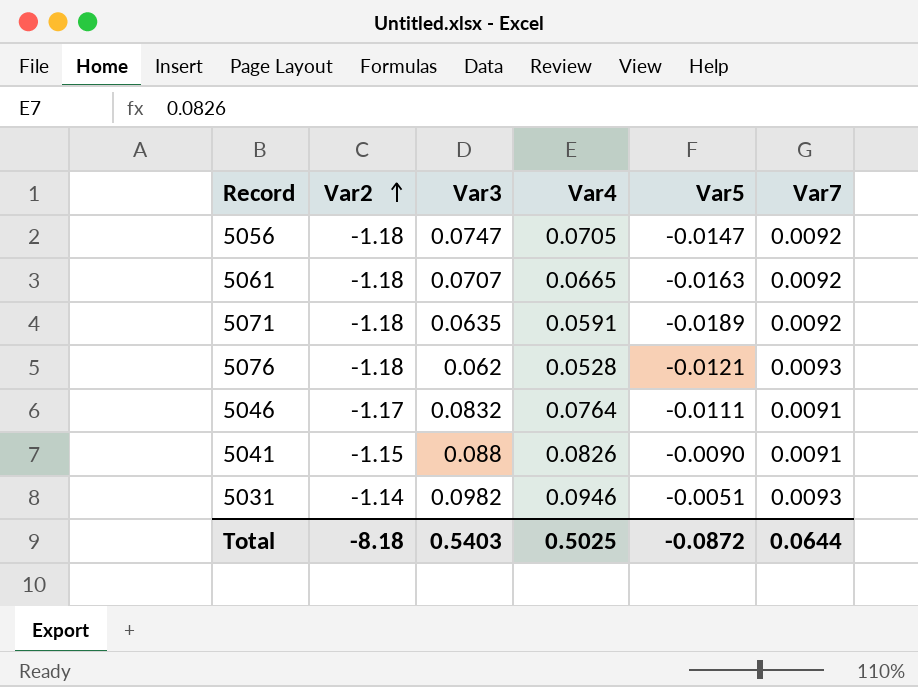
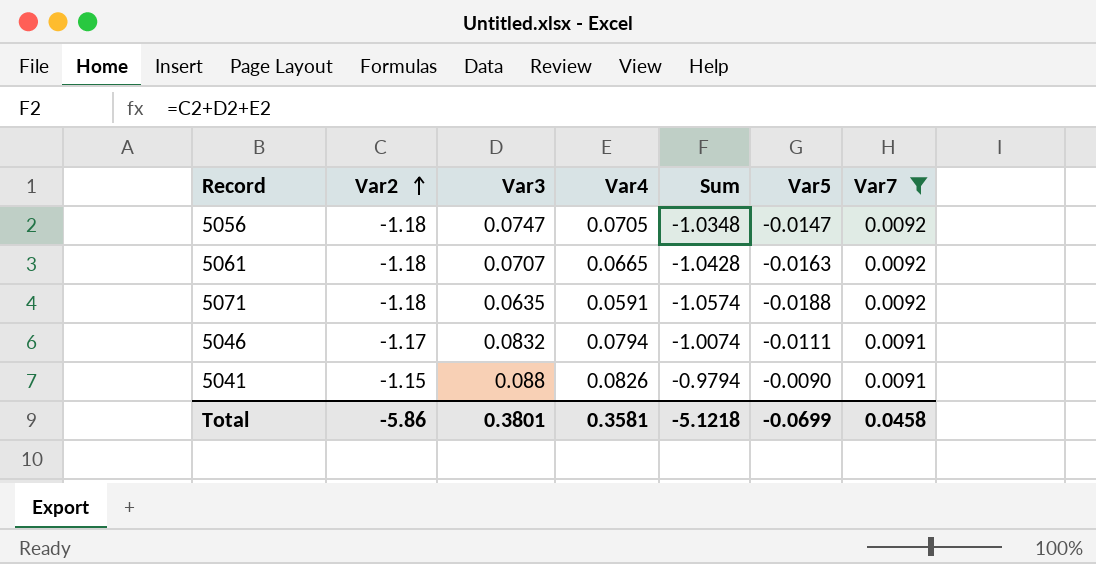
filter: none -> Var7 != 0.0093
column Sum | formula: none -> [Var2] + [Var3] + [Var4]
5071 | Var5: -0.0189 -> -0.0188
5046 | Var4: 0.0764 -> 0.0794
Total | Var2: -8.18 -> -5.86
Total | Var3: 0.5403 -> 0.3801
Total | Var4: 0.5025 -> 0.3581
Total | Var5: -0.0872 -> -0.0699
Total | Var7: 0.0644 -> 0.0458

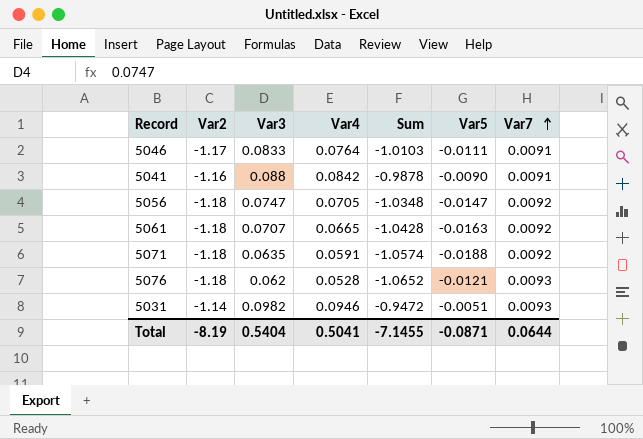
filter: Var7 != 0.0093 -> none
row order: Var2 ascending -> Var7 ascending
5046 | Var3: 0.0832 -> 0.0833
5046 | Var4: 0.0794 -> 0.0764
5046 | Sum: -1.0074 -> -1.0103
5041 | Var2: -1.15 -> -1.16
5041 | Var4: 0.0826 -> 0.0842
5041 | Sum: -0.9794 -> -0.9878
Total | Var2: -5.86 -> -8.19
Total | Var3: 0.3801 -> 0.5404
Total | Var4: 0.3581 -> 0.5041
Total | Sum: -5.1218 -> -7.1455
Total | Var5: -0.0699 -> -0.0871
Total | Var7: 0.0458 -> 0.0644

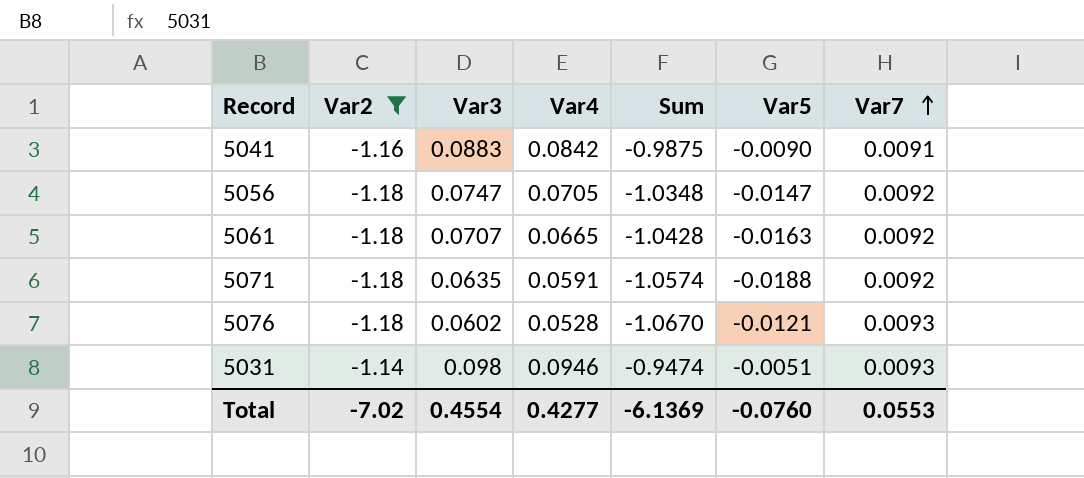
filter: none -> Var2 != -1.17
5041 | Var3: 0.088 -> 0.0883
5041 | Sum: -0.9878 -> -0.9875
5076 | Var3: 0.062 -> 0.0602
5076 | Sum: -1.0652 -> -1.0670
5031 | Var3: 0.0982 -> 0.098
5031 | Sum: -0.9472 -> -0.9474
Total | Var2: -8.19 -> -7.02
Total | Var3: 0.5404 -> 0.4554
Total | Var4: 0.5041 -> 0.4277
Total | Sum: -7.1455 -> -6.1369
Total | Var5: -0.0871 -> -0.0760
Total | Var7: 0.0644 -> 0.0553

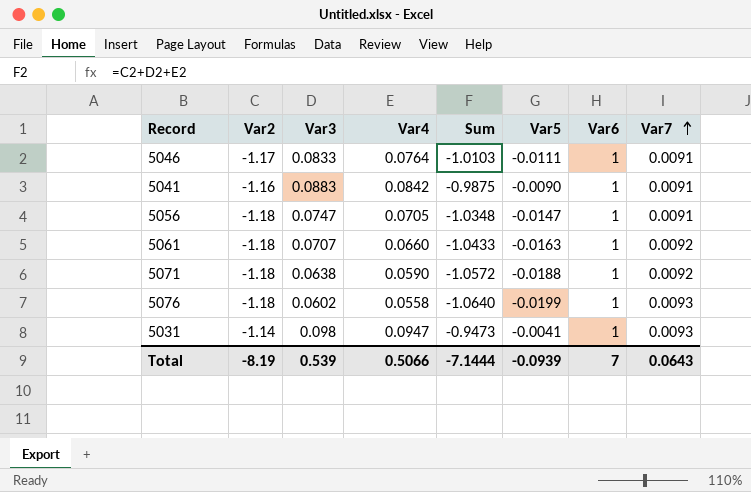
filter: Var2 != -1.17 -> none
column Var6 | position: none -> 7
5056 | Var7: 0.0092 -> 0.0091
5061 | Var4: 0.0665 -> 0.0660
5061 | Sum: -1.0428 -> -1.0433
5071 | Var3: 0.0635 -> 0.0638
5071 | Var4: 0.0591 -> 0.0590
5071 | Sum: -1.0574 -> -1.0572
5076 | Var4: 0.0528 -> 0.0558
5076 | Sum: -1.0670 -> -1.0640
5076 | Var5: -0.0121 -> -0.0199
5031 | Var4: 0.0946 -> 0.0947
5031 | Sum: -0.9474 -> -0.9473
5031 | Var5: -0.0051 -> -0.0041
Total | Var2: -7.02 -> -8.19
Total | Var3: 0.4554 -> 0.539
Total | Var4: 0.4277 -> 0.5066
Total | Sum: -6.1369 -> -7.1444
Total | Var5: -0.0760 -> -0.0939
Total | Var7: 0.0553 -> 0.0643

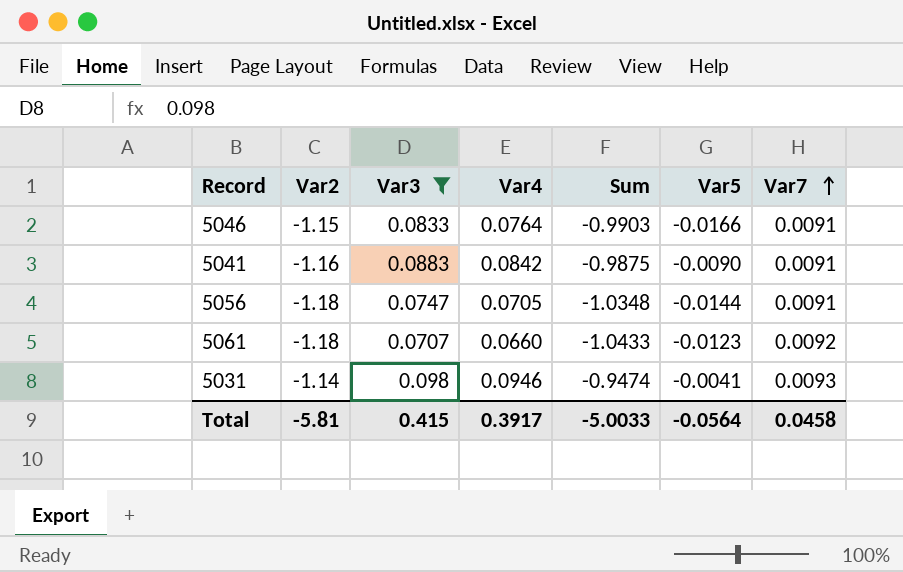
filter: none -> Var3 >= 0.0707
column Var6 | position: 7 -> none
5046 | Var2: -1.17 -> -1.15
5046 | Sum: -1.0103 -> -0.9903
5046 | Var5: -0.0111 -> -0.0166
5056 | Var5: -0.0147 -> -0.0144
5061 | Var5: -0.0163 -> -0.0123
5031 | Var4: 0.0947 -> 0.0946
5031 | Sum: -0.9473 -> -0.9474
Total | Var2: -8.19 -> -5.81
Total | Var3: 0.539 -> 0.415
Total | Var4: 0.5066 -> 0.3917
Total | Sum: -7.1444 -> -5.0033
Total | Var5: -0.0939 -> -0.0564
Total | Var7: 0.0643 -> 0.0458

